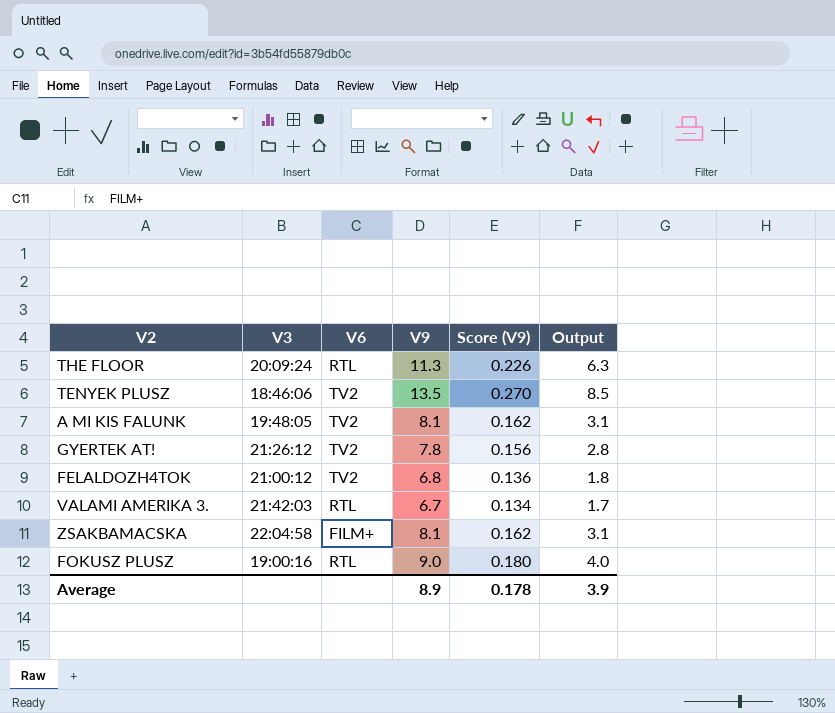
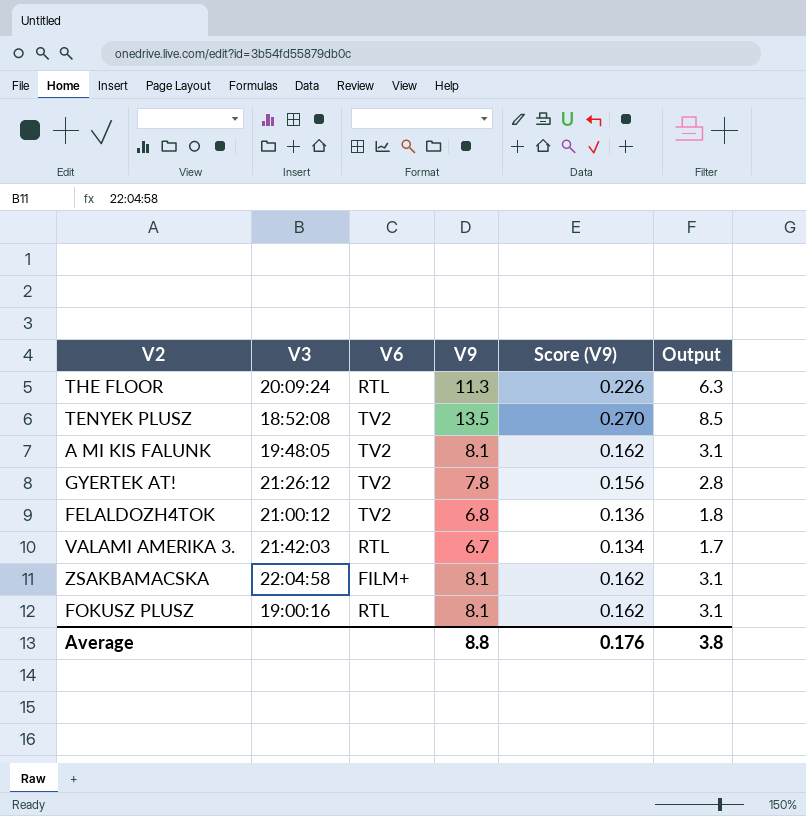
TENYEK PLUSZ | V3: 18:46:06 -> 18:52:08
FOKUSZ PLUSZ | V9: 9.0 -> 8.1
FOKUSZ PLUSZ | Score (V9): 0.180 -> 0.162
FOKUSZ PLUSZ | Output: 4.0 -> 3.1
Average | V9: 8.9 -> 8.8
Average | Score (V9): 0.178 -> 0.176
Average | Output: 3.9 -> 3.8

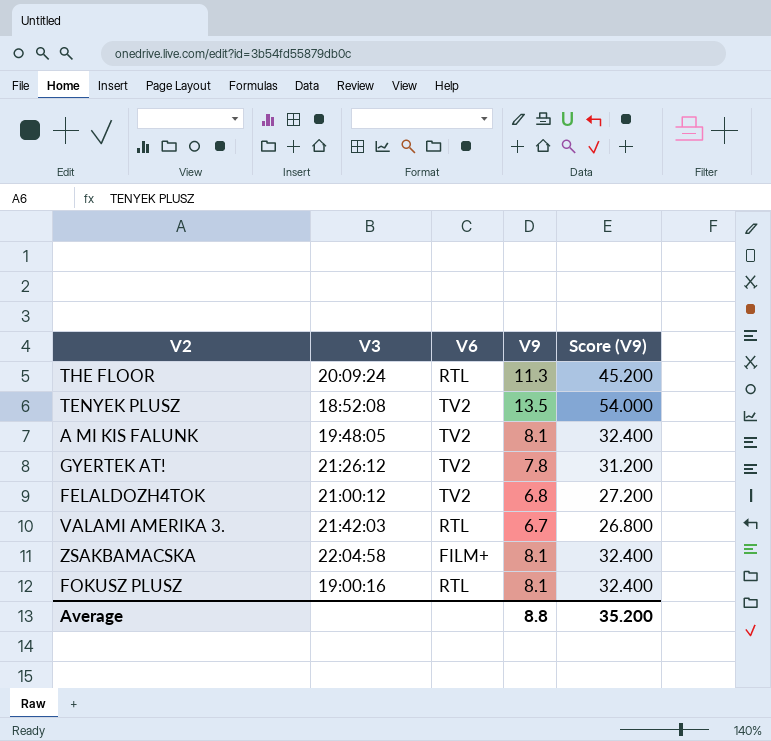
column Output | formula: [V9] - 5 -> none
column Score (V9) | formula: [V9] * 0.02 -> [V9] * 4
Average | Score (V9): 0.176 -> 35.200

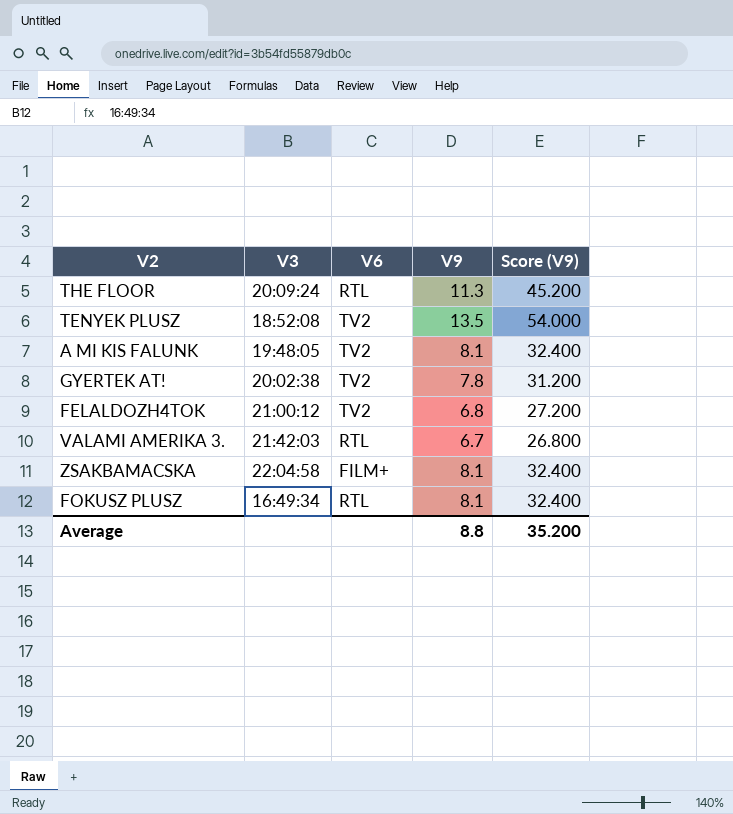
GYERTEK AT! | V3: 21:26:12 -> 20:02:38
FOKUSZ PLUSZ | V3: 19:00:16 -> 16:49:34

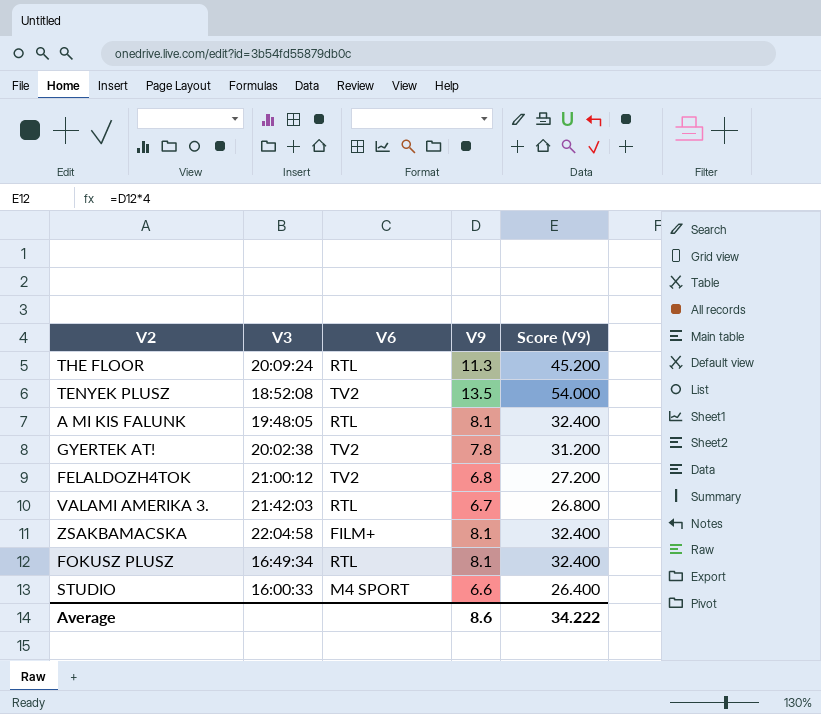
A MI KIS FALUNK | V6: TV2 -> RTL
row STUDIO: none -> 16:00:33 | M4 SPORT | 6.6 | 26.400
Average | V9: 8.8 -> 8.6
Average | Score (V9): 35.200 -> 34.222

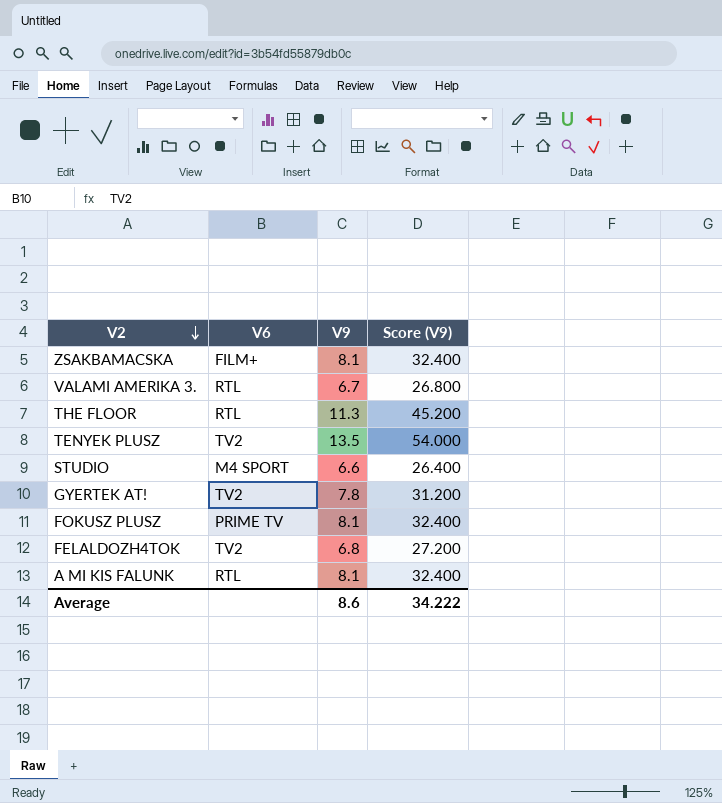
row order: none -> V2 descending
column V3 | position: 2 -> none
FOKUSZ PLUSZ | V6: RTL -> PRIME TV

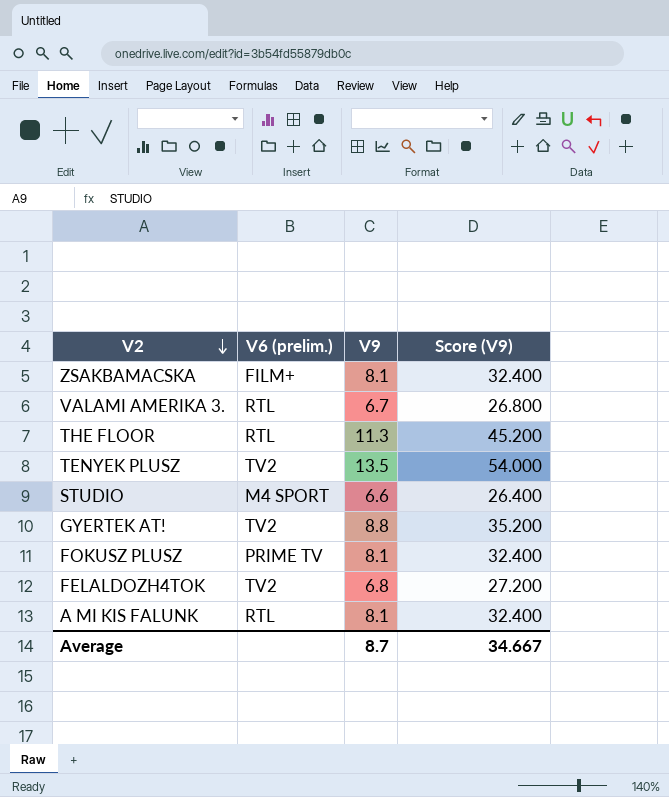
column name: V6 -> V6 (prelim.)
GYERTEK AT! | V9: 7.8 -> 8.8
GYERTEK AT! | Score (V9): 31.200 -> 35.200
Average | V9: 8.6 -> 8.7
Average | Score (V9): 34.222 -> 34.667

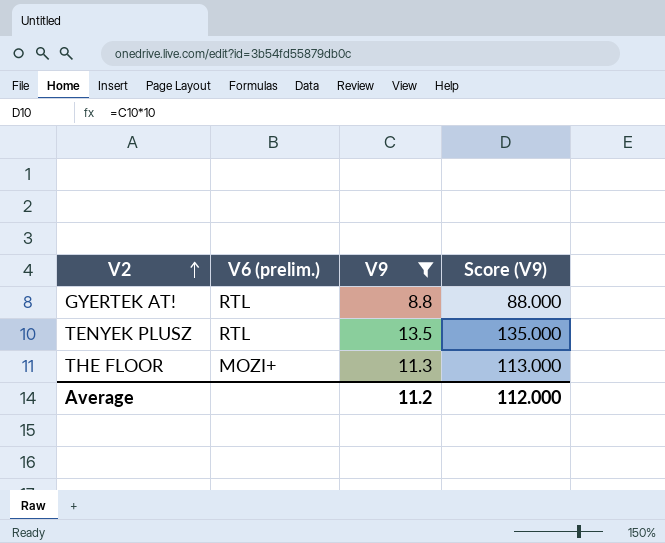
filter: none -> V9 >= 8.8
row order: V2 descending -> V2 ascending
column Score (V9) | formula: [V9] * 4 -> [V9] * 10
GYERTEK AT! | V6 (prelim.): TV2 -> RTL
TENYEK PLUSZ | V6 (prelim.): TV2 -> RTL
THE FLOOR | V6 (prelim.): RTL -> MOZI+
Average | V9: 8.7 -> 11.2
Average | Score (V9): 34.667 -> 112.000

